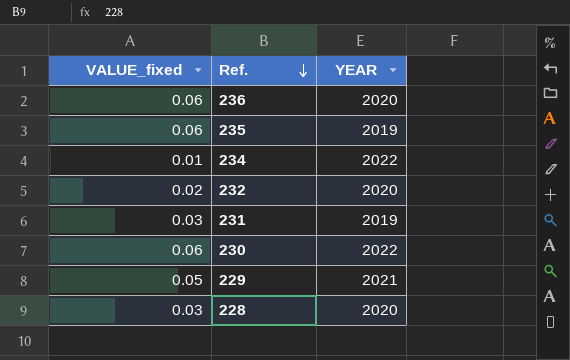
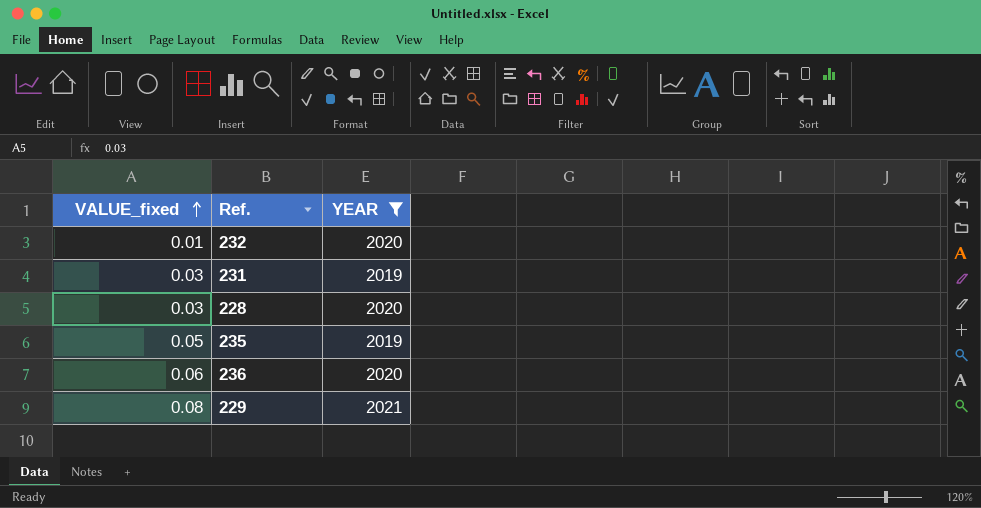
filter: none -> YEAR != 2022
row order: Ref. descending -> VALUE_fixed ascending
232 | VALUE_fixed: 0.02 -> 0.01
235 | VALUE_fixed: 0.06 -> 0.05
229 | VALUE_fixed: 0.05 -> 0.08

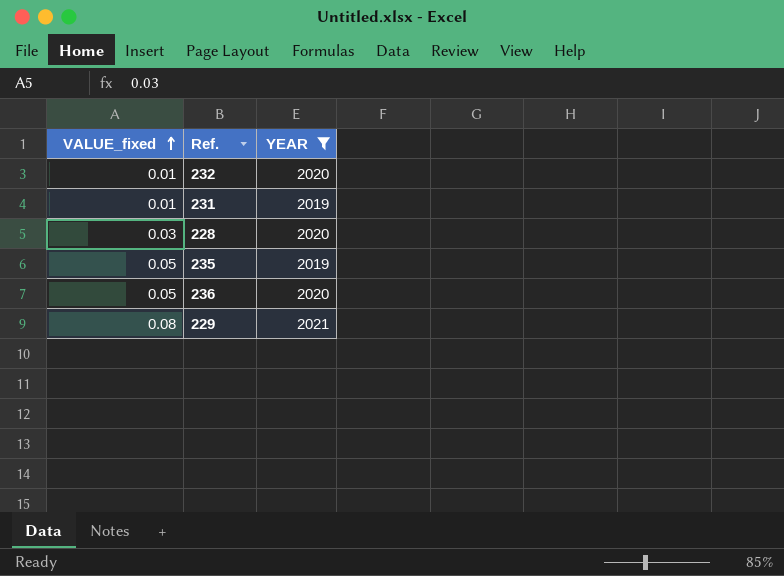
231 | VALUE_fixed: 0.03 -> 0.01
236 | VALUE_fixed: 0.06 -> 0.05

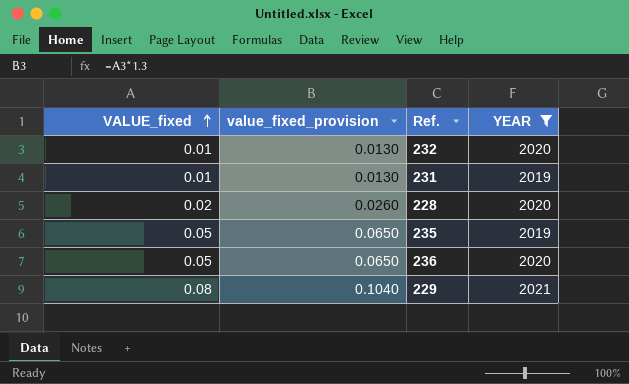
column value_fixed_provision | formula: none -> [VALUE_fixed] * 1.3
228 | VALUE_fixed: 0.03 -> 0.02

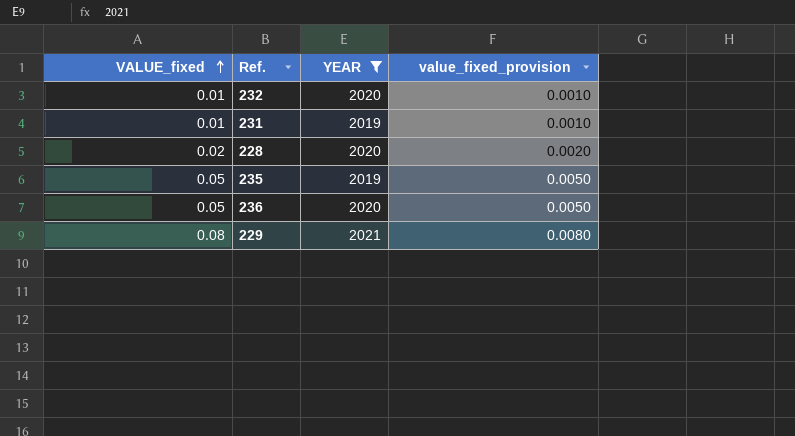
column value_fixed_provision | formula: [VALUE_fixed] * 1.3 -> [VALUE_fixed] * 0.1
column value_fixed_provision | position: 2 -> 4

